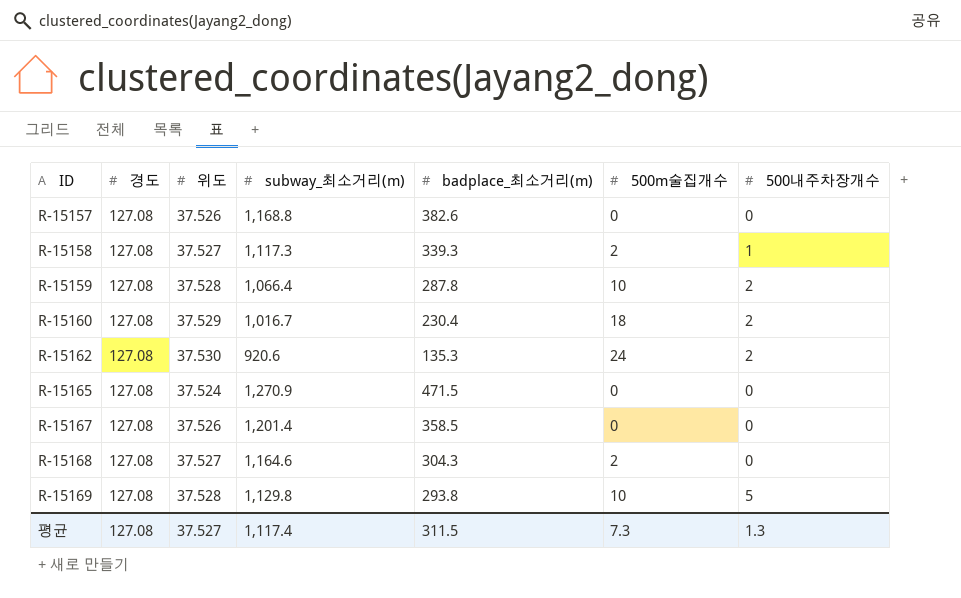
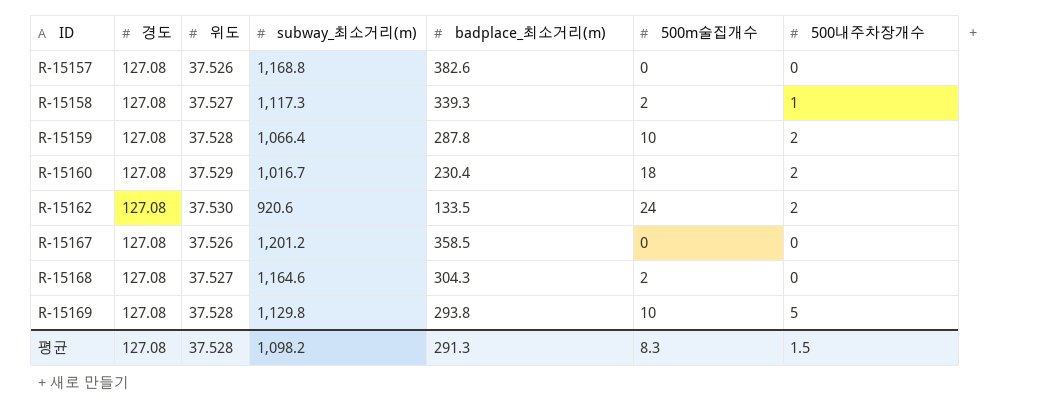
row R-15165: 127.08 | 37.524 | 1,270.9 | 471.5 | 0 | 0 -> none
R-15162 | badplace_최소거리(m): 135.3 -> 133.5
R-15167 | subway_최소거리(m): 1,201.4 -> 1,201.2
평균 | 위도: 37.527 -> 37.528
평균 | subway_최소거리(m): 1,117.4 -> 1,098.2
평균 | badplace_최소거리(m): 311.5 -> 291.3
평균 | 500m술집개수: 7.3 -> 8.3
평균 | 500내주차장개수: 1.3 -> 1.5

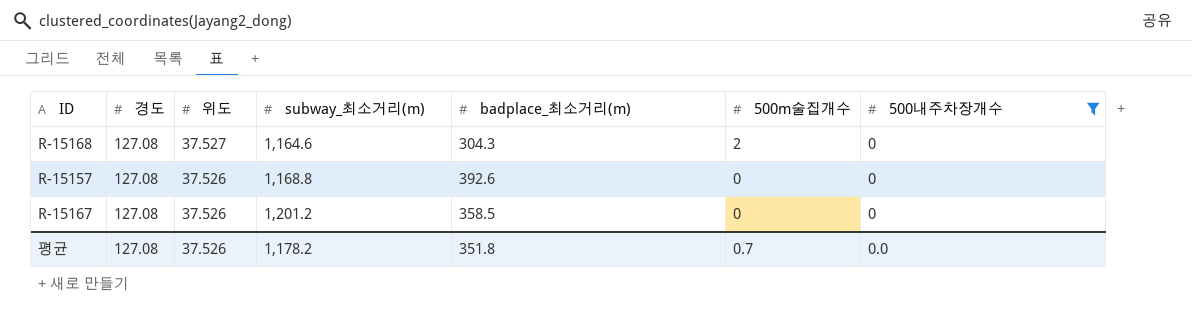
filter: none -> 500내주차장개수 = 0
row order: ID ascending -> 위도 descending
R-15157 | badplace_최소거리(m): 382.6 -> 392.6
평균 | 위도: 37.528 -> 37.526
평균 | subway_최소거리(m): 1,098.2 -> 1,178.2
평균 | badplace_최소거리(m): 291.3 -> 351.8
평균 | 500m술집개수: 8.3 -> 0.7
평균 | 500내주차장개수: 1.5 -> 0.0

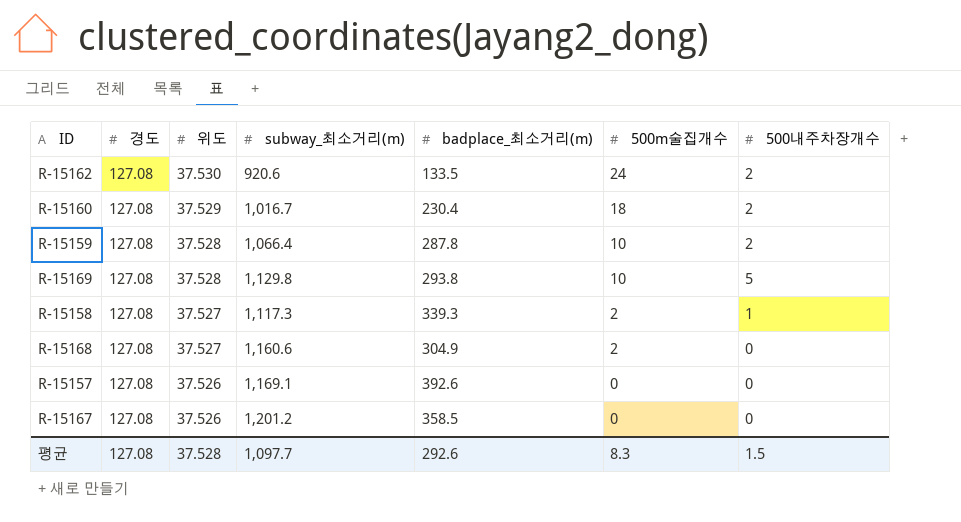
filter: 500내주차장개수 = 0 -> none
R-15168 | subway_최소거리(m): 1,164.6 -> 1,160.6
R-15168 | badplace_최소거리(m): 304.3 -> 304.9
R-15157 | subway_최소거리(m): 1,168.8 -> 1,169.1
평균 | 위도: 37.526 -> 37.528
평균 | subway_최소거리(m): 1,178.2 -> 1,097.7
평균 | badplace_최소거리(m): 351.8 -> 292.6
평균 | 500m술집개수: 0.7 -> 8.3
평균 | 500내주차장개수: 0.0 -> 1.5

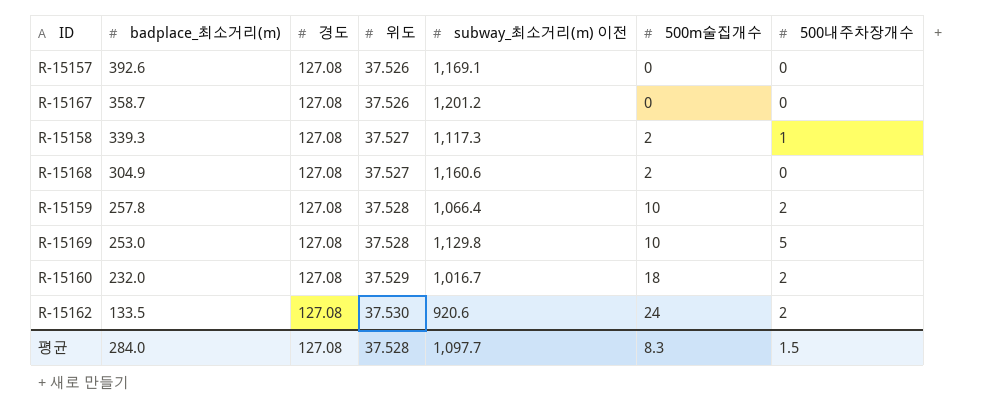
row order: 위도 descending -> badplace_최소거리(m) descending
column badplace_최소거리(m) | position: 5 -> 2
column name: subway_최소거리(m) -> subway_최소거리(m) 이전
R-15167 | badplace_최소거리(m): 358.5 -> 358.7
R-15159 | badplace_최소거리(m): 287.8 -> 257.8
R-15169 | badplace_최소거리(m): 293.8 -> 253.0
R-15160 | badplace_최소거리(m): 230.4 -> 232.0
평균 | badplace_최소거리(m): 292.6 -> 284.0

